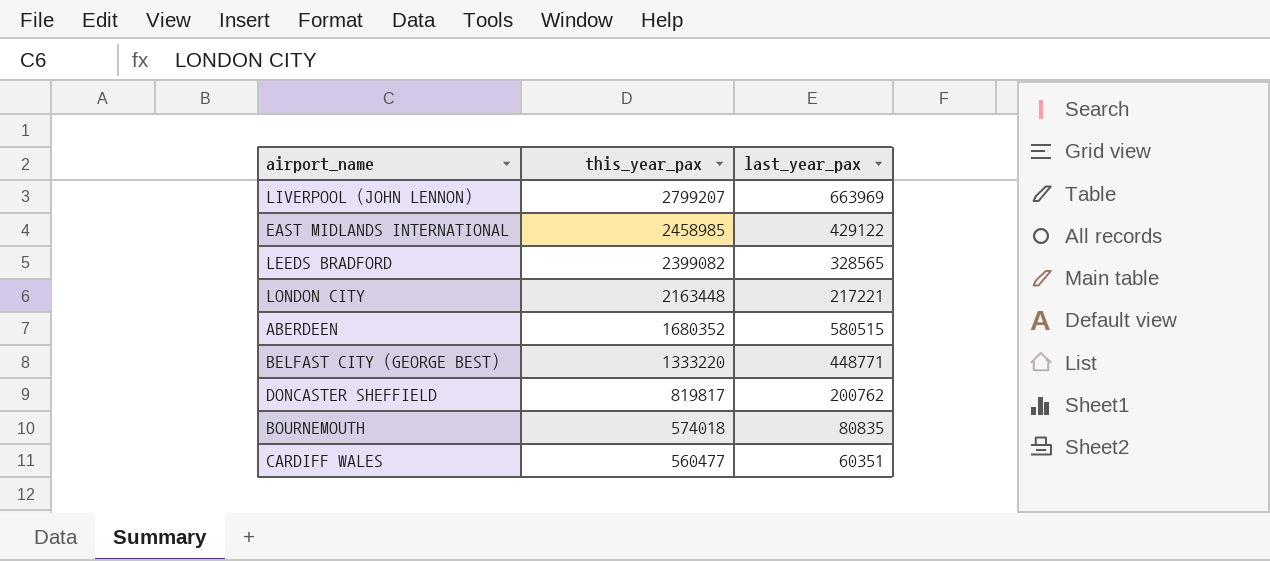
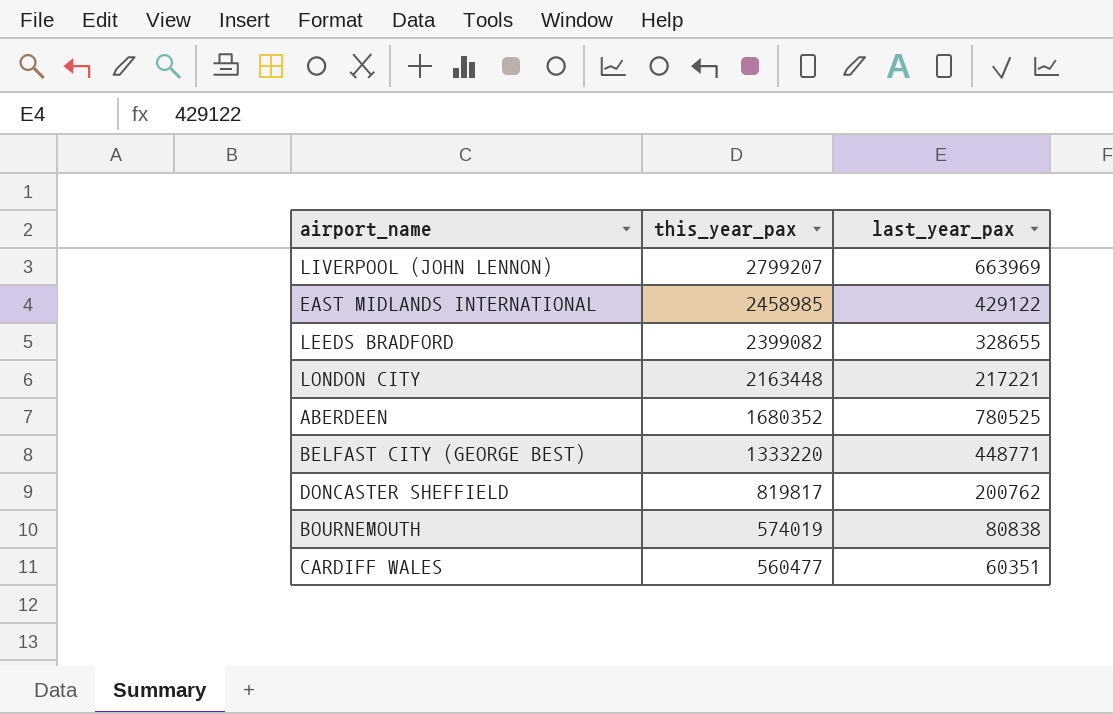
LEEDS BRADFORD | last_year_pax: 328565 -> 328655
ABERDEEN | last_year_pax: 580515 -> 780525
BOURNEMOUTH | this_year_pax: 574018 -> 574019
BOURNEMOUTH | last_year_pax: 80835 -> 80838

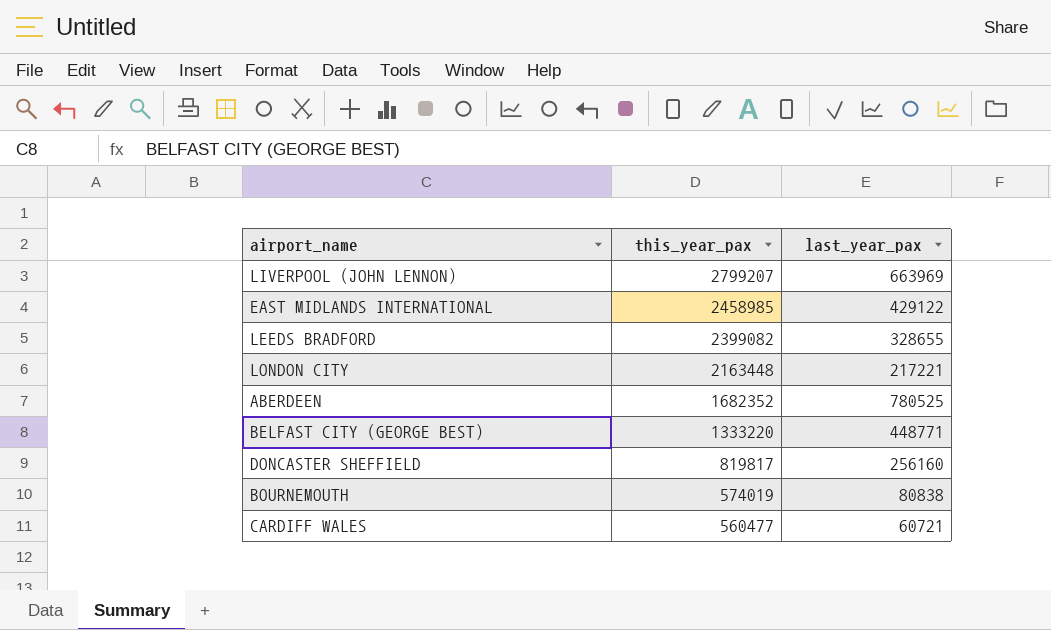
ABERDEEN | this_year_pax: 1680352 -> 1682352
DONCASTER SHEFFIELD | last_year_pax: 200762 -> 256160
CARDIFF WALES | last_year_pax: 60351 -> 60721

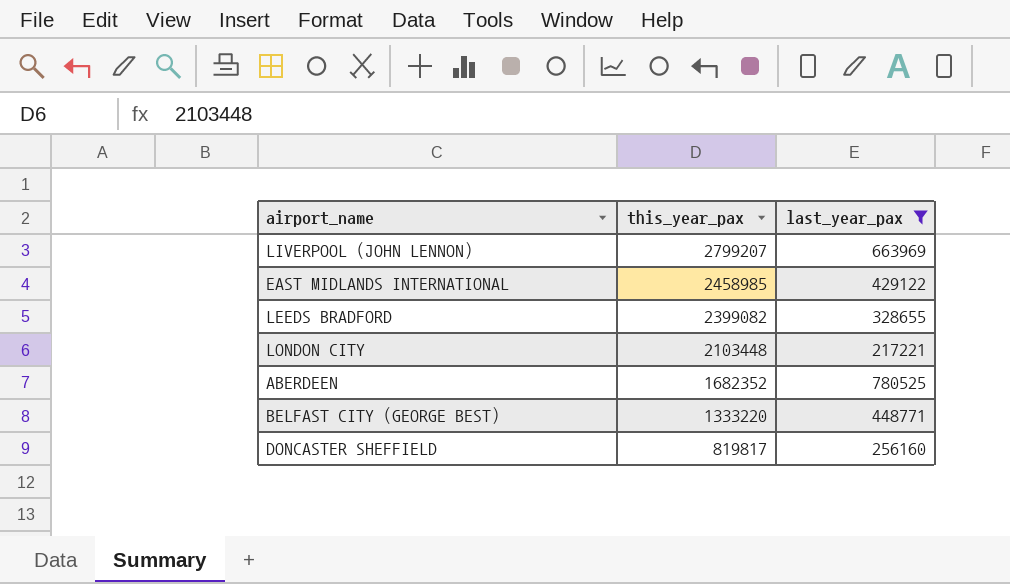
filter: none -> last_year_pax >= 217221
LONDON CITY | this_year_pax: 2163448 -> 2103448

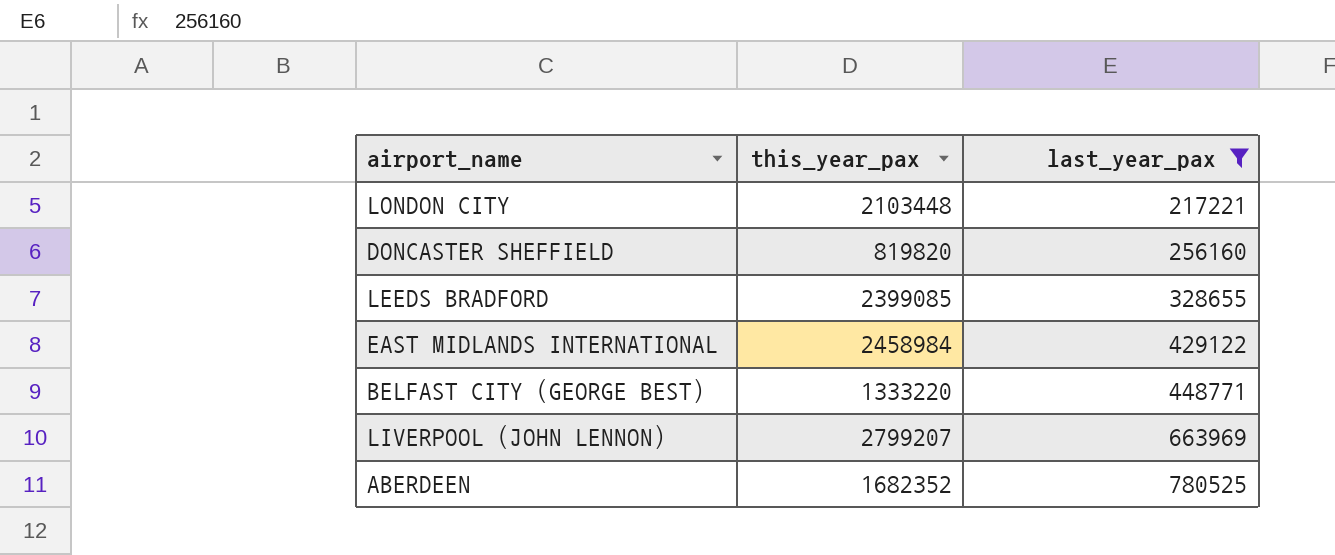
row order: this_year_pax descending -> last_year_pax ascending
DONCASTER SHEFFIELD | this_year_pax: 819817 -> 819820
LEEDS BRADFORD | this_year_pax: 2399082 -> 2399085
EAST MIDLANDS INTERNATIONAL | this_year_pax: 2458985 -> 2458984

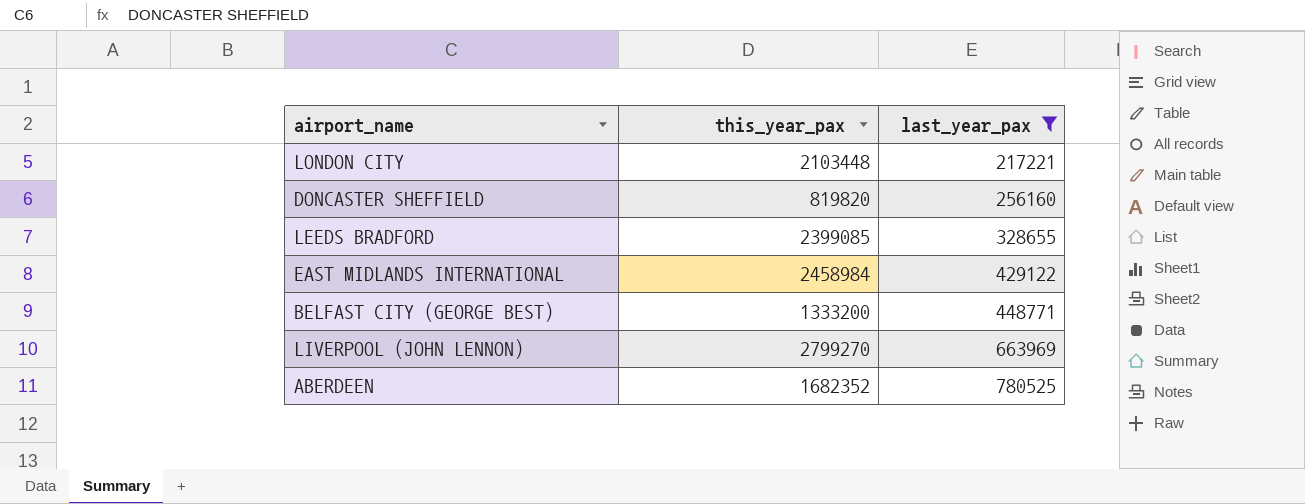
BELFAST CITY (GEORGE BEST) | this_year_pax: 1333220 -> 1333200
LIVERPOOL (JOHN LENNON) | this_year_pax: 2799207 -> 2799270

